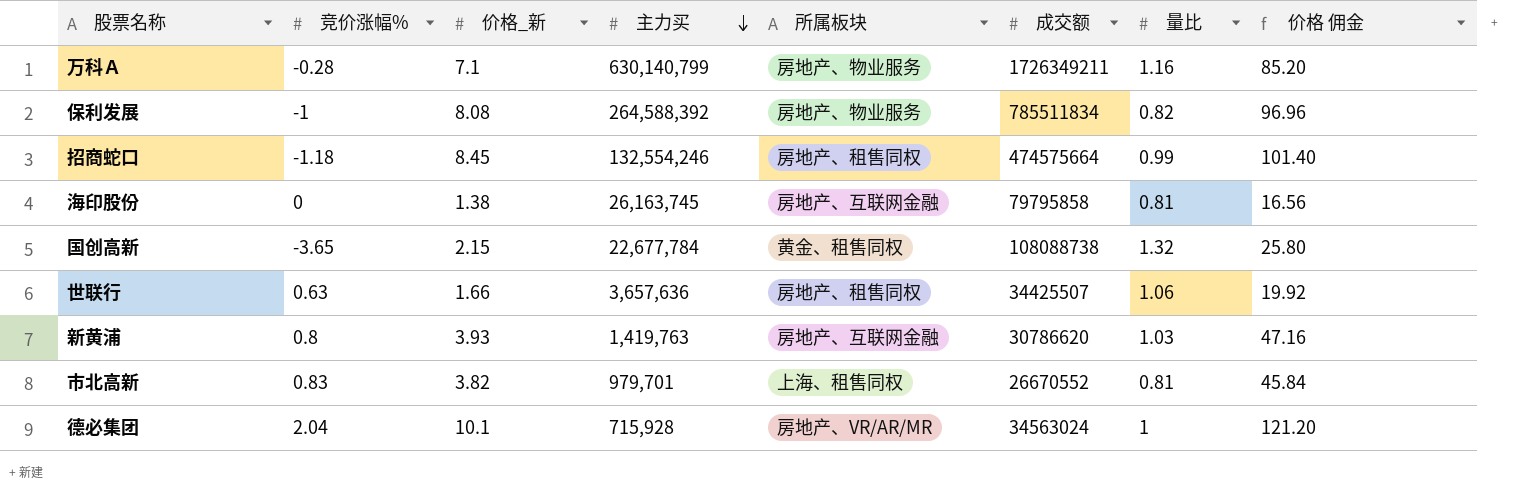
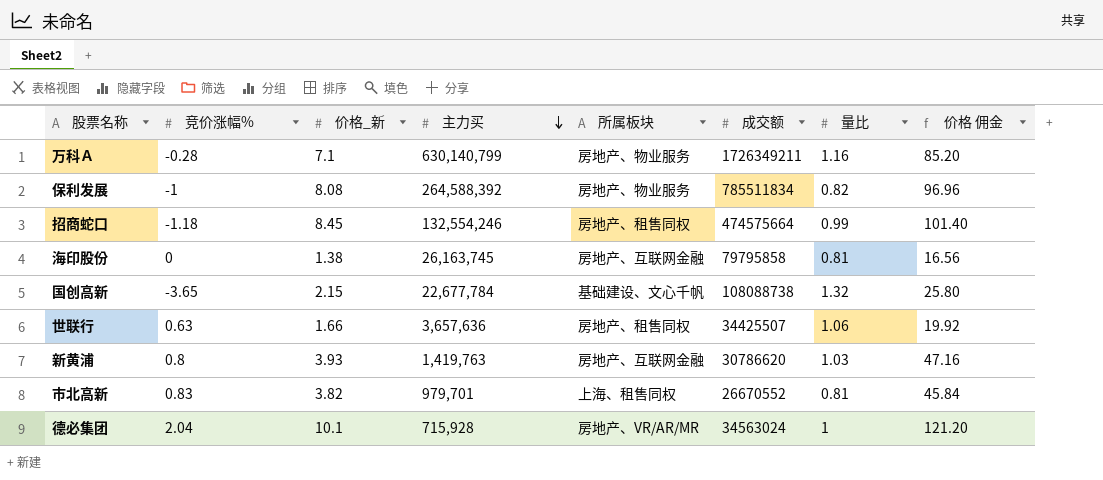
国创高新 | 所属板块: 黄金、租售同权 -> 基础建设、文心千帆

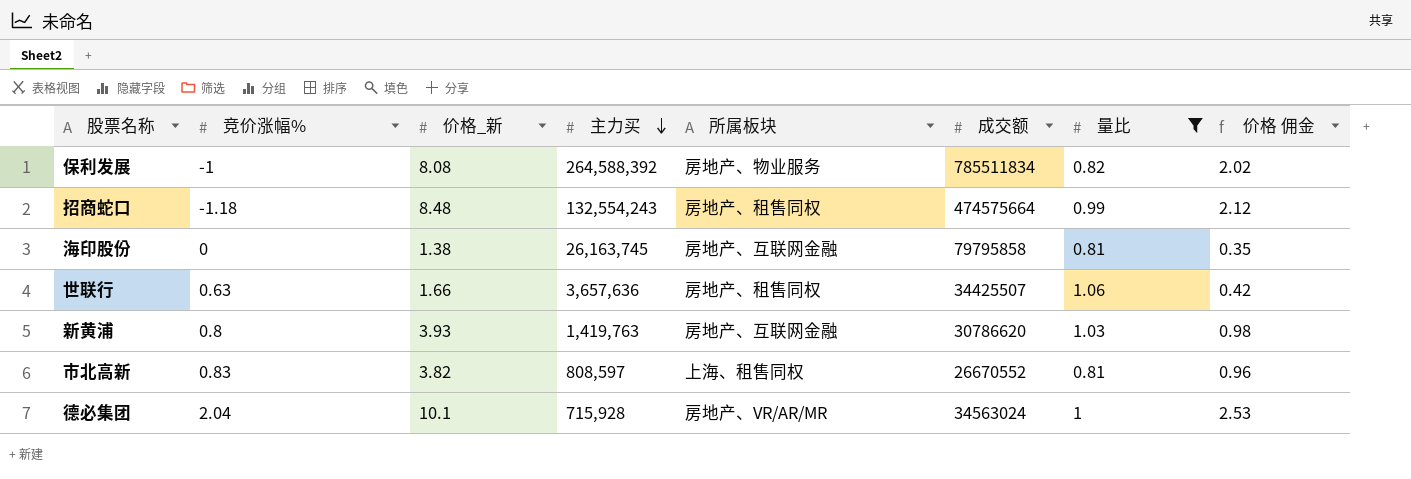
filter: none -> 量比 <= 1.06
column 价格 佣金 | formula: [价格_新] * 12 -> [价格_新] * 0.25
招商蛇口 | 价格_新: 8.45 -> 8.48
招商蛇口 | 主力买: 132,554,246 -> 132,554,243
市北高新 | 主力买: 979,701 -> 808,597

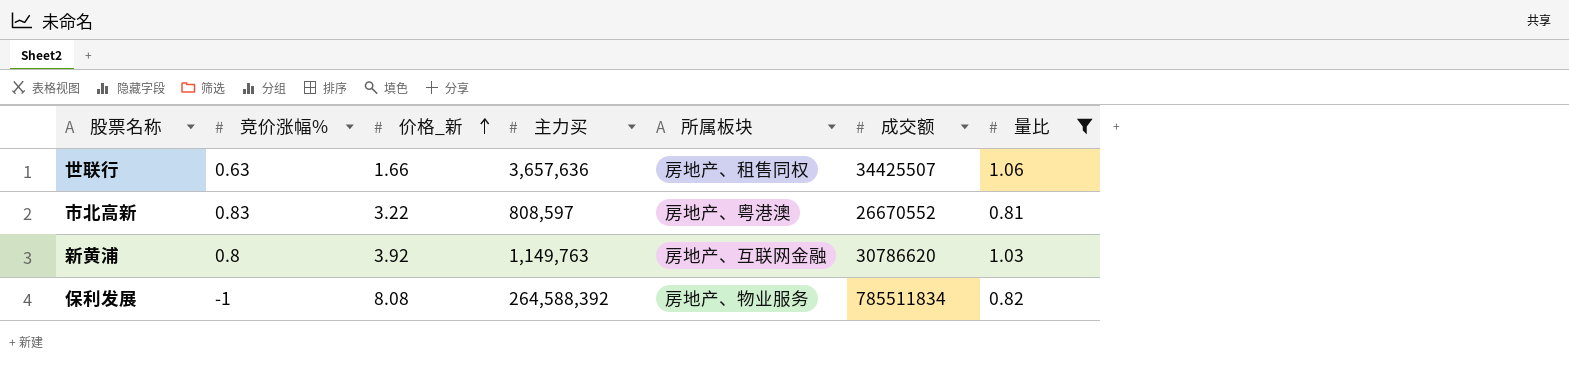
row order: 主力买 descending -> 价格_新 ascending
column 价格 佣金 | formula: [价格_新] * 0.25 -> none
row 招商蛇口: -1.18 | 8.48 | 132,554,243 | 房地产、租售同权 | 474575664 | 0.99 | 2.12 -> none
row 海印股份: 0 | 1.38 | 26,163,745 | 房地产、互联网金融 | 79795858 | 0.81 | 0.35 -> none
row 德必集团: 2.04 | 10.1 | 715,928 | 房地产、VR/AR/MR | 34563024 | 1 | 2.53 -> none
市北高新 | 价格_新: 3.82 -> 3.22
市北高新 | 所属板块: 上海、租售同权 -> 房地产、粤港澳
新黄浦 | 价格_新: 3.93 -> 3.92
新黄浦 | 主力买: 1,419,763 -> 1,149,763

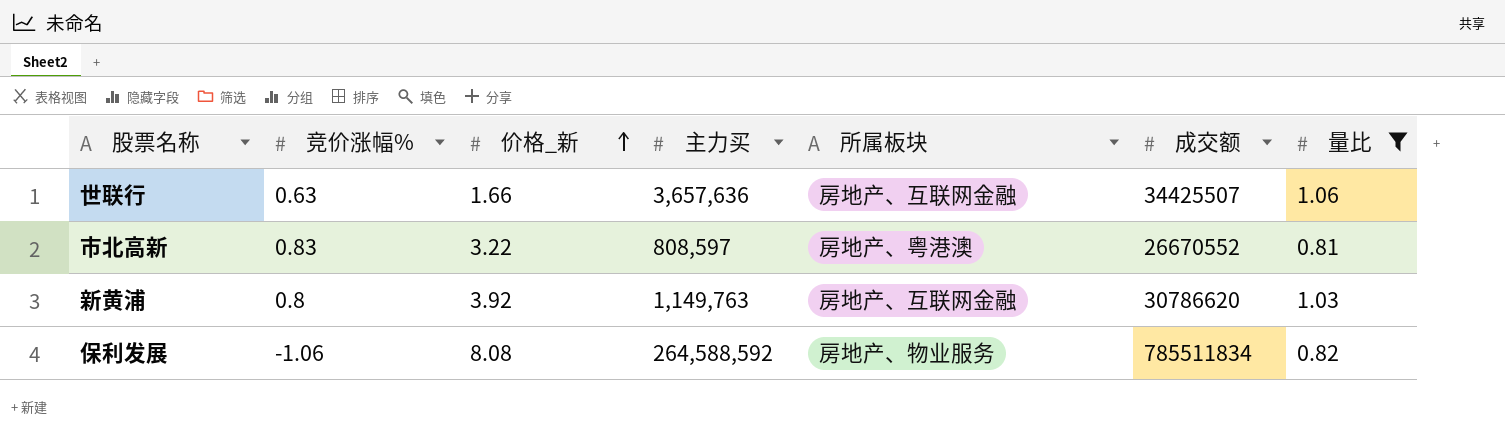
世联行 | 所属板块: 房地产、租售同权 -> 房地产、互联网金融
保利发展 | 竞价涨幅%: -1 -> -1.06
保利发展 | 主力买: 264,588,392 -> 264,588,592

